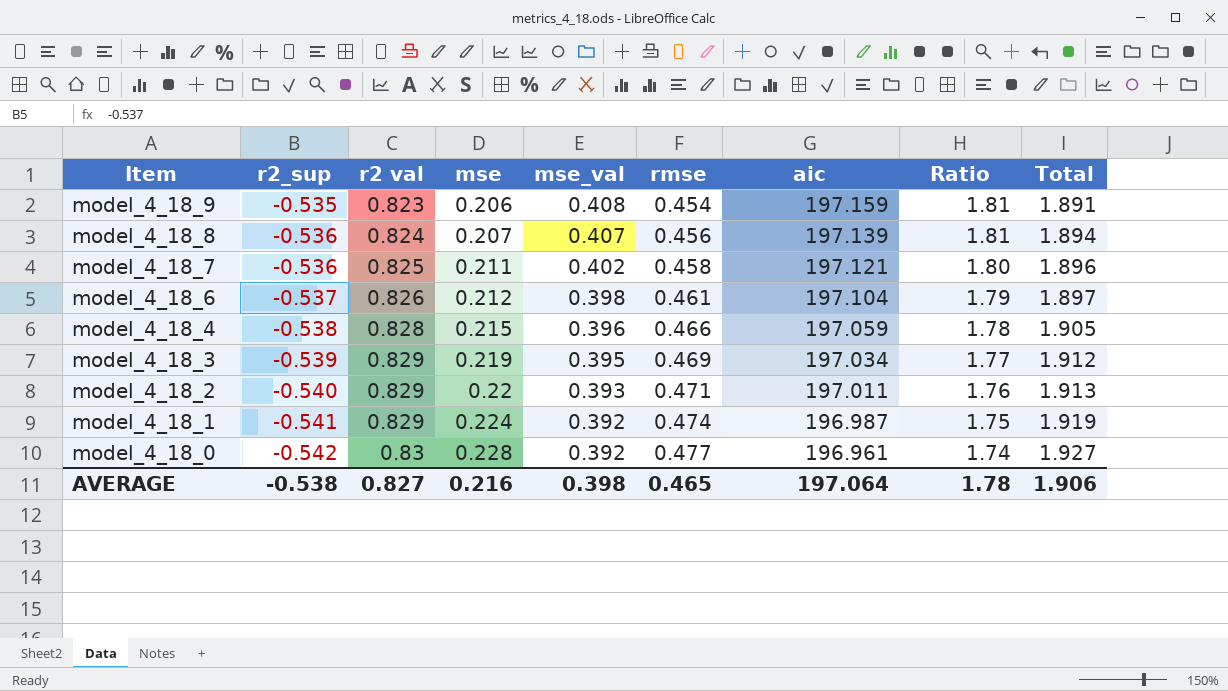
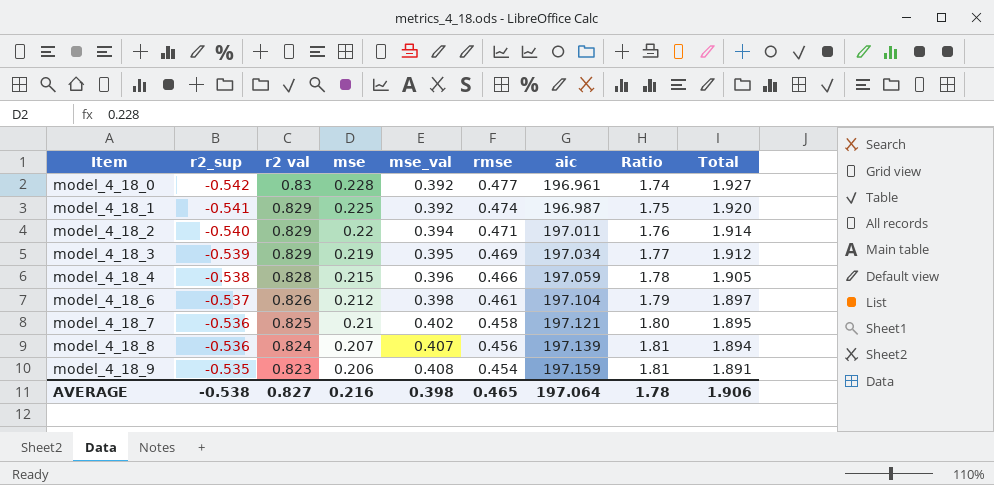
row order: Item descending -> Item ascending
model_4_18_1 | mse: 0.224 -> 0.225
model_4_18_1 | Total: 1.919 -> 1.920
model_4_18_2 | mse_val: 0.393 -> 0.394
model_4_18_2 | Total: 1.913 -> 1.914
model_4_18_7 | mse: 0.211 -> 0.21
model_4_18_7 | Total: 1.896 -> 1.895

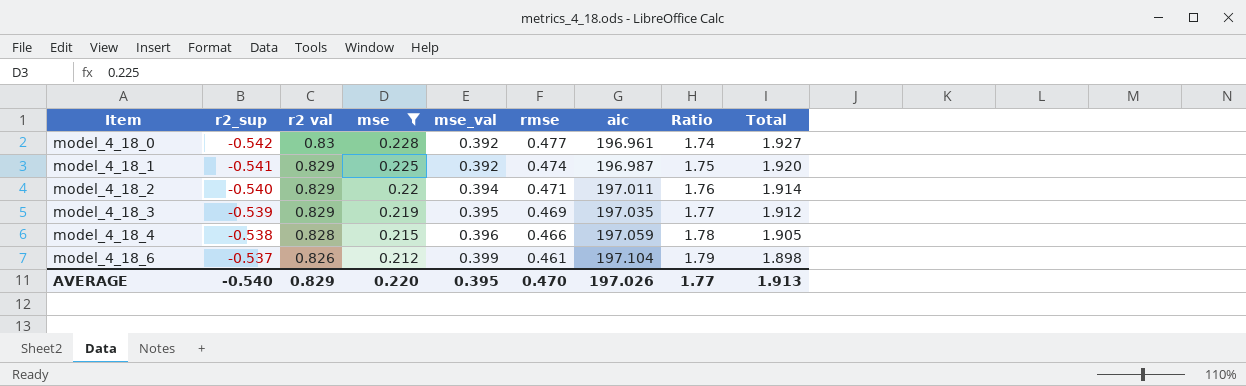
filter: none -> mse >= 0.212
model_4_18_3 | aic: 197.034 -> 197.035
model_4_18_6 | mse_val: 0.398 -> 0.399
model_4_18_6 | Total: 1.897 -> 1.898
AVERAGE | r2_sup: -0.538 -> -0.540
AVERAGE | r2 val: 0.827 -> 0.829
AVERAGE | mse: 0.216 -> 0.220
AVERAGE | mse_val: 0.398 -> 0.395
AVERAGE | rmse: 0.465 -> 0.470
AVERAGE | aic: 197.064 -> 197.026
AVERAGE | Ratio: 1.78 -> 1.77
AVERAGE | Total: 1.906 -> 1.913

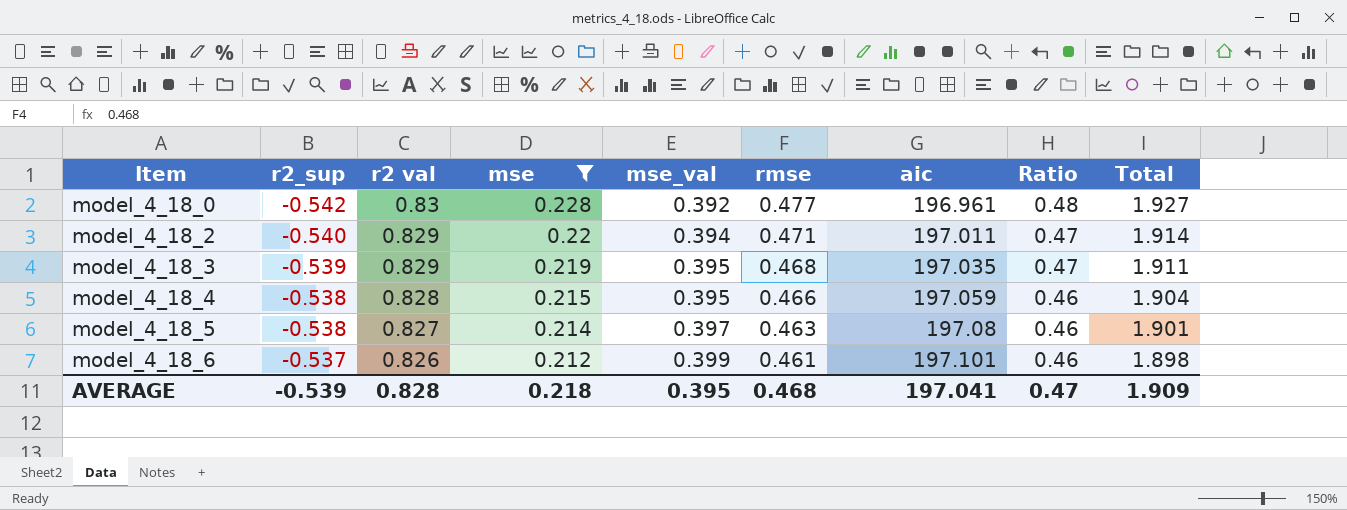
column Ratio | formula: [r2 val] / [rmse] -> [mse] / [rmse]
row model_4_18_1: -0.541 | 0.829 | 0.225 | 0.392 | 0.474 | 196.987 | 1.75 | 1.920 -> none
model_4_18_3 | rmse: 0.469 -> 0.468
model_4_18_3 | Total: 1.912 -> 1.911
model_4_18_4 | mse_val: 0.396 -> 0.395
model_4_18_4 | Total: 1.905 -> 1.904
row model_4_18_5: none -> -0.538 | 0.827 | 0.214 | 0.397 | 0.463 | 197.08 | 0.46 | 1.901
model_4_18_6 | aic: 197.104 -> 197.101
AVERAGE | r2_sup: -0.540 -> -0.539
AVERAGE | r2 val: 0.829 -> 0.828
AVERAGE | mse: 0.220 -> 0.218
AVERAGE | rmse: 0.470 -> 0.468
AVERAGE | aic: 197.026 -> 197.041
AVERAGE | Ratio: 1.77 -> 0.47
AVERAGE | Total: 1.913 -> 1.909

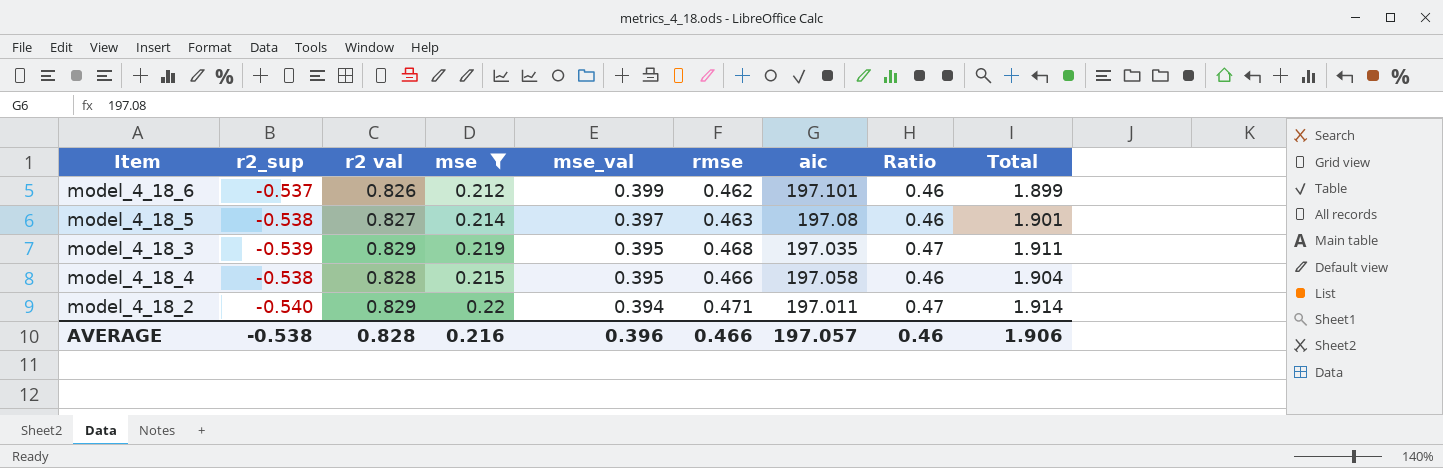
row order: Item ascending -> mse_val descending
row model_4_18_0: -0.542 | 0.83 | 0.228 | 0.392 | 0.477 | 196.961 | 0.48 | 1.927 -> none
model_4_18_6 | rmse: 0.461 -> 0.462
model_4_18_6 | Total: 1.898 -> 1.899
model_4_18_4 | aic: 197.059 -> 197.058
AVERAGE | r2_sup: -0.539 -> -0.538
AVERAGE | mse: 0.218 -> 0.216
AVERAGE | mse_val: 0.395 -> 0.396
AVERAGE | rmse: 0.468 -> 0.466
AVERAGE | aic: 197.041 -> 197.057
AVERAGE | Ratio: 0.47 -> 0.46
AVERAGE | Total: 1.909 -> 1.906

